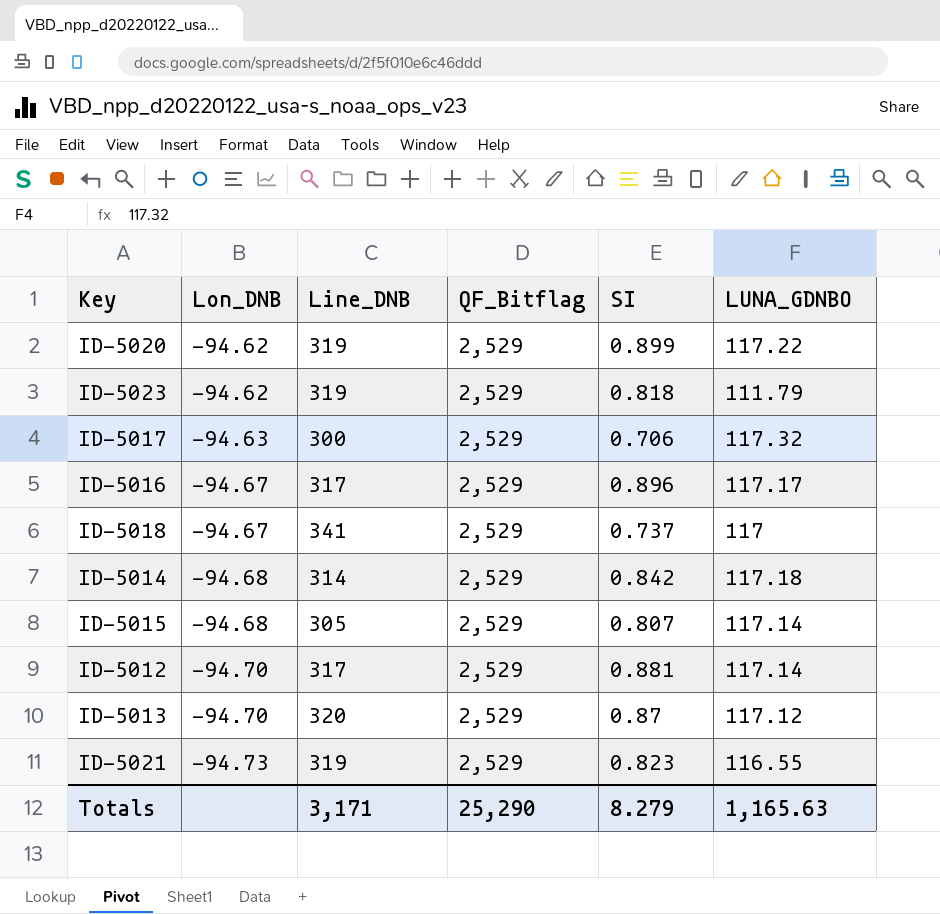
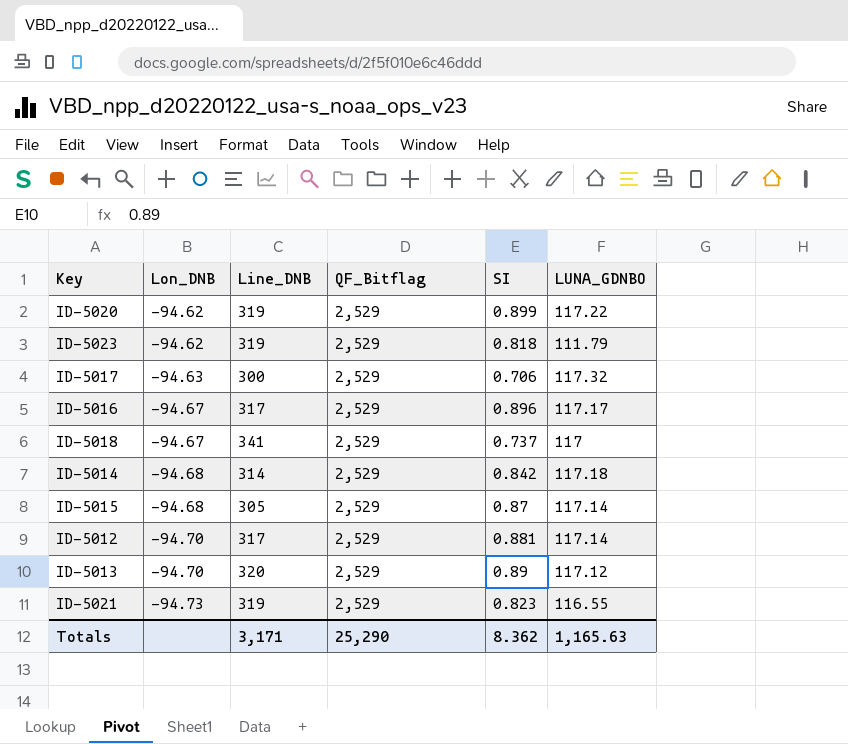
ID-5015 | SI: 0.807 -> 0.87
ID-5013 | SI: 0.87 -> 0.89
Totals | SI: 8.279 -> 8.362

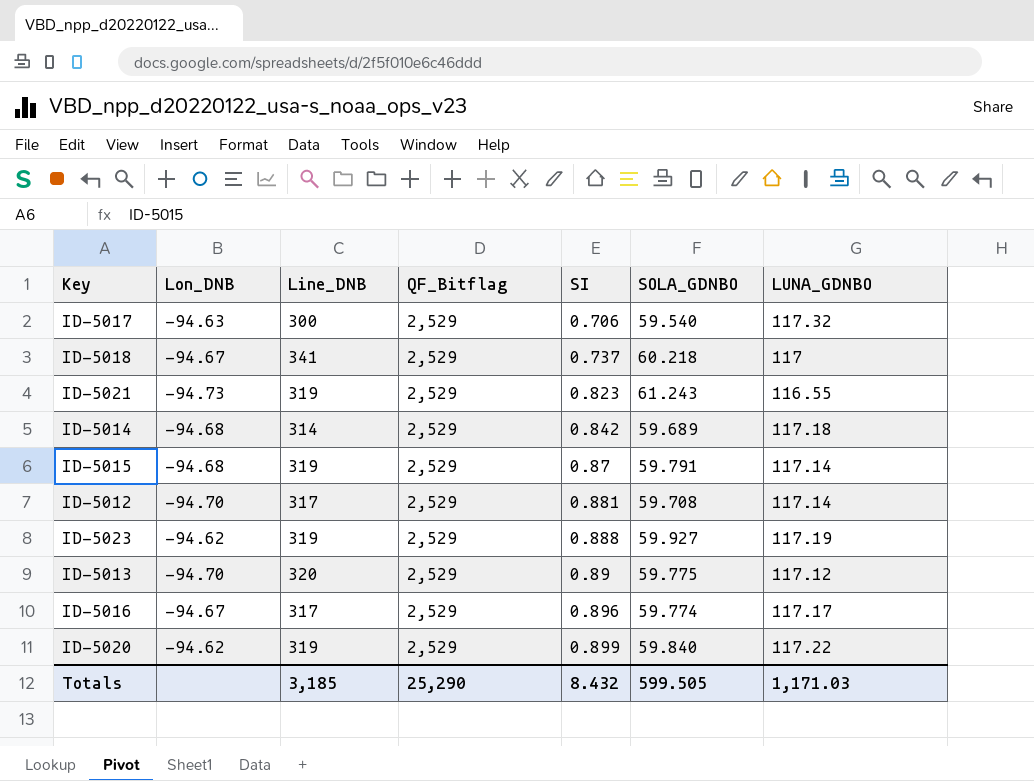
row order: Lon_DNB descending -> SI ascending
column SOLA_GDNBO | position: none -> 6
ID-5015 | Line_DNB: 305 -> 319
ID-5023 | SI: 0.818 -> 0.888
ID-5023 | LUNA_GDNBO: 111.79 -> 117.19
Totals | Line_DNB: 3,171 -> 3,185
Totals | SI: 8.362 -> 8.432
Totals | LUNA_GDNBO: 1,165.63 -> 1,171.03

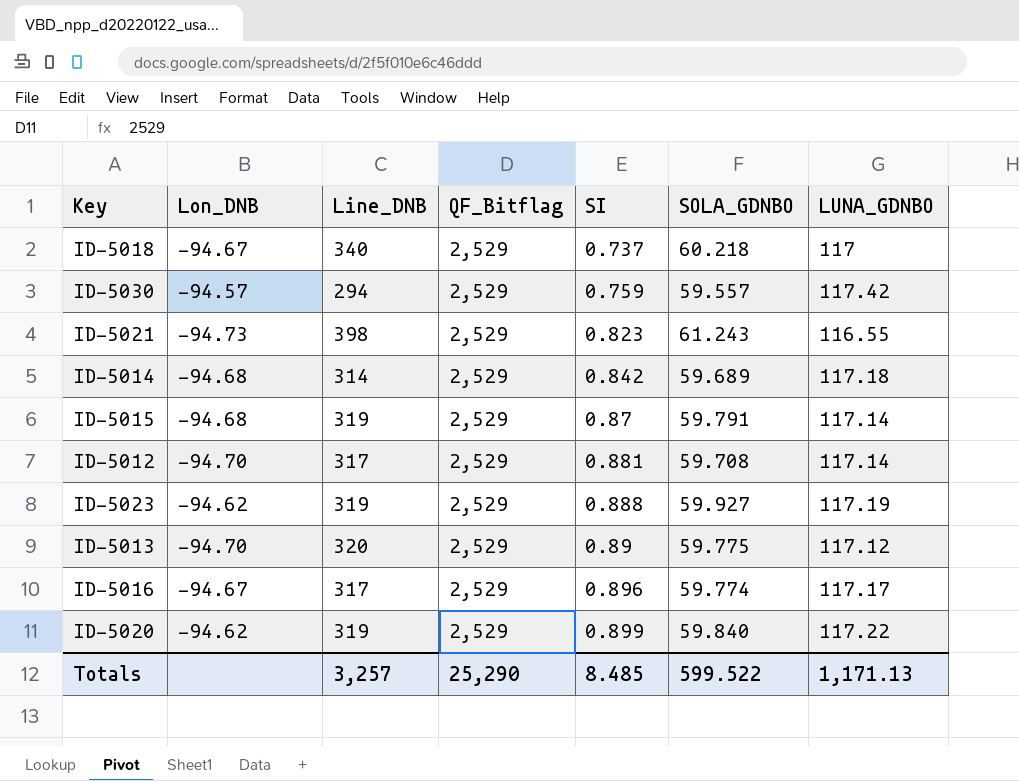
row ID-5017: -94.63 | 300 | 2,529 | 0.706 | 59.540 | 117.32 -> none
ID-5018 | Line_DNB: 341 -> 340
row ID-5030: none -> -94.57 | 294 | 2,529 | 0.759 | 59.557 | 117.42
ID-5021 | Line_DNB: 319 -> 398
Totals | Line_DNB: 3,185 -> 3,257
Totals | SI: 8.432 -> 8.485
Totals | SOLA_GDNBO: 599.505 -> 599.522
Totals | LUNA_GDNBO: 1,171.03 -> 1,171.13

